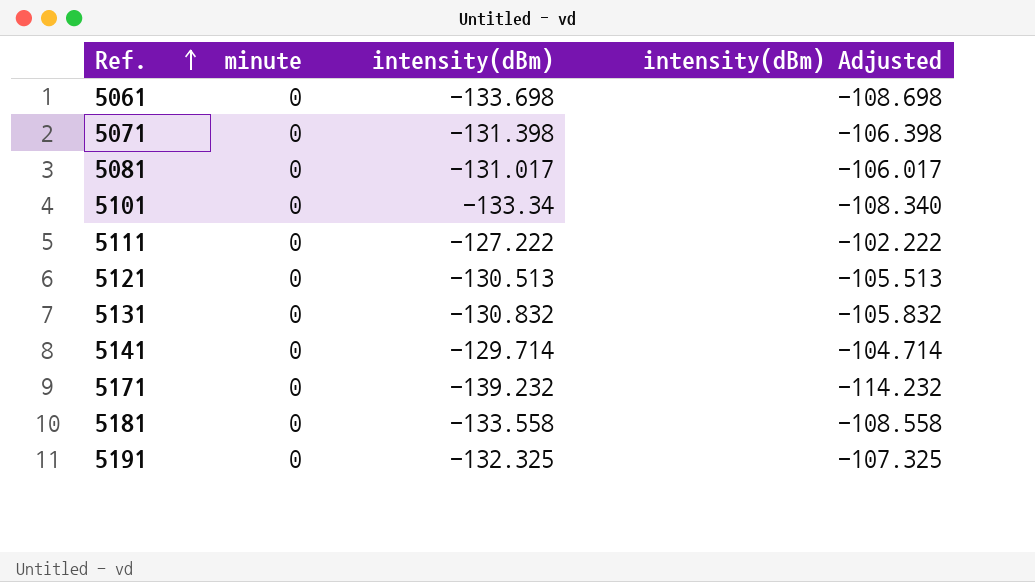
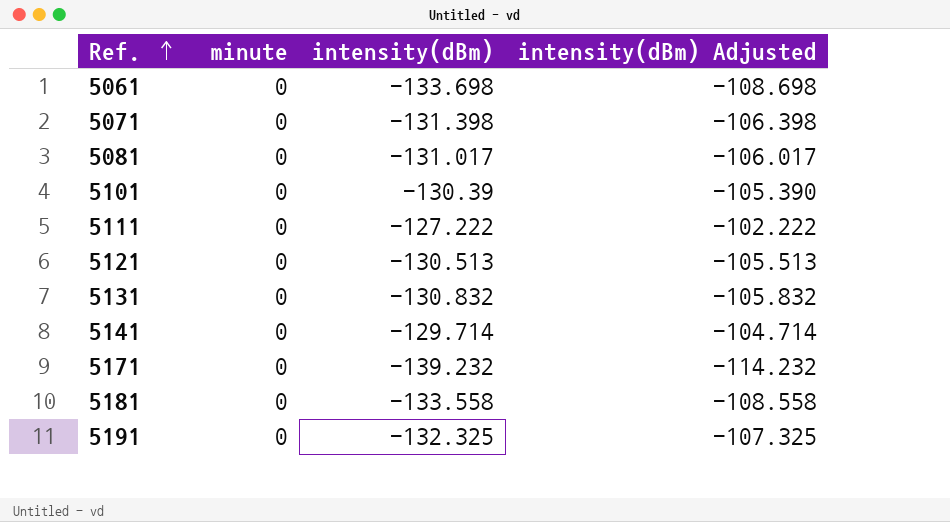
5101 | intensity(dBm): -133.34 -> -130.39
5101 | intensity(dBm) Adjusted: -108.340 -> -105.390

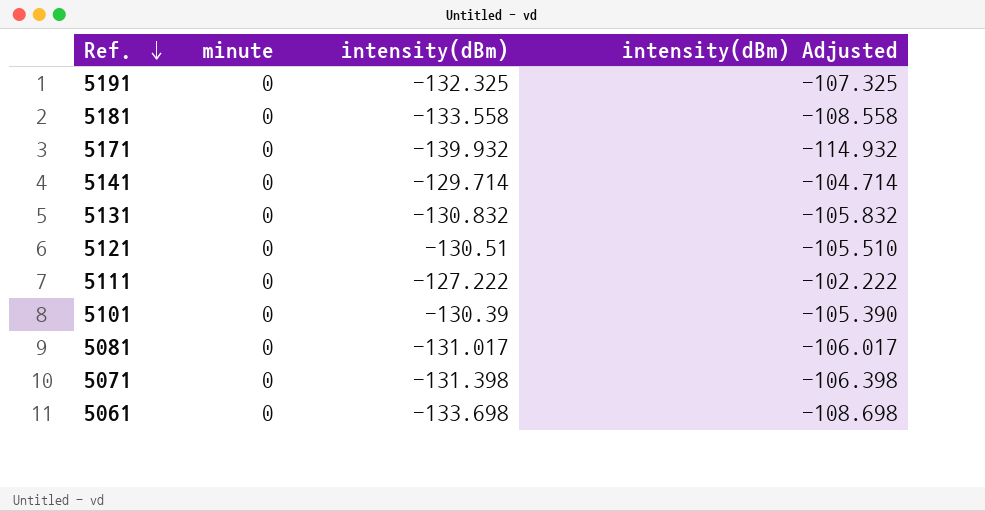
row order: Ref. ascending -> Ref. descending
5171 | intensity(dBm): -139.232 -> -139.932
5171 | intensity(dBm) Adjusted: -114.232 -> -114.932
5121 | intensity(dBm): -130.513 -> -130.51
5121 | intensity(dBm) Adjusted: -105.513 -> -105.510

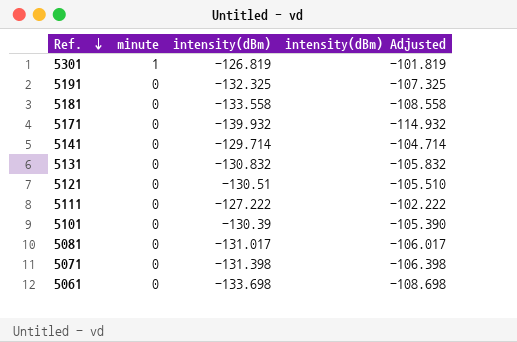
row 5301: none -> 1 | -126.819 | -101.819

